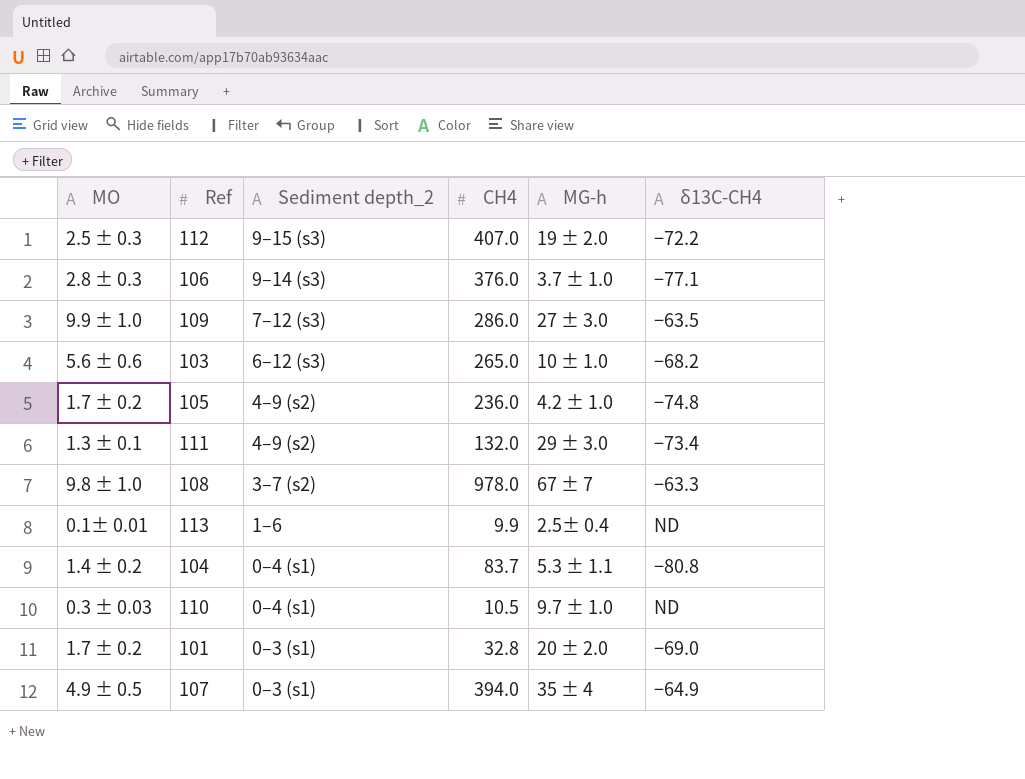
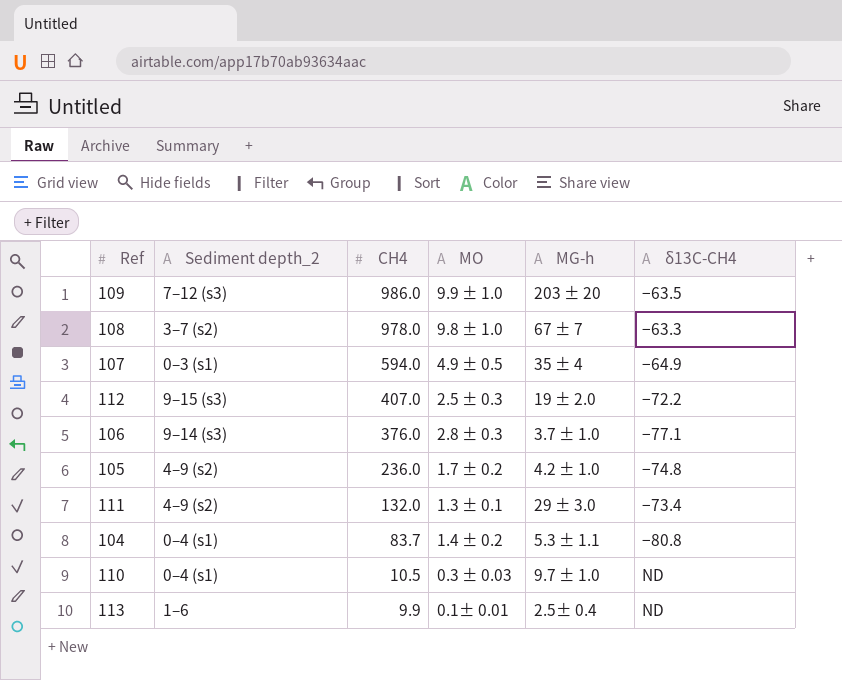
row order: Sediment depth_2 descending -> CH4 descending
column MO | position: 1 -> 4
row 103: 5.6 ± 0.6 | 6–12 (s3) | 265.0 | 10 ± 1.0 | −68.2 -> none
row 101: 1.7 ± 0.2 | 0–3 (s1) | 32.8 | 20 ± 2.0 | −69.0 -> none
109 | CH4: 286.0 -> 986.0
109 | MG-h: 27 ± 3.0 -> 203 ± 20
107 | CH4: 394.0 -> 594.0

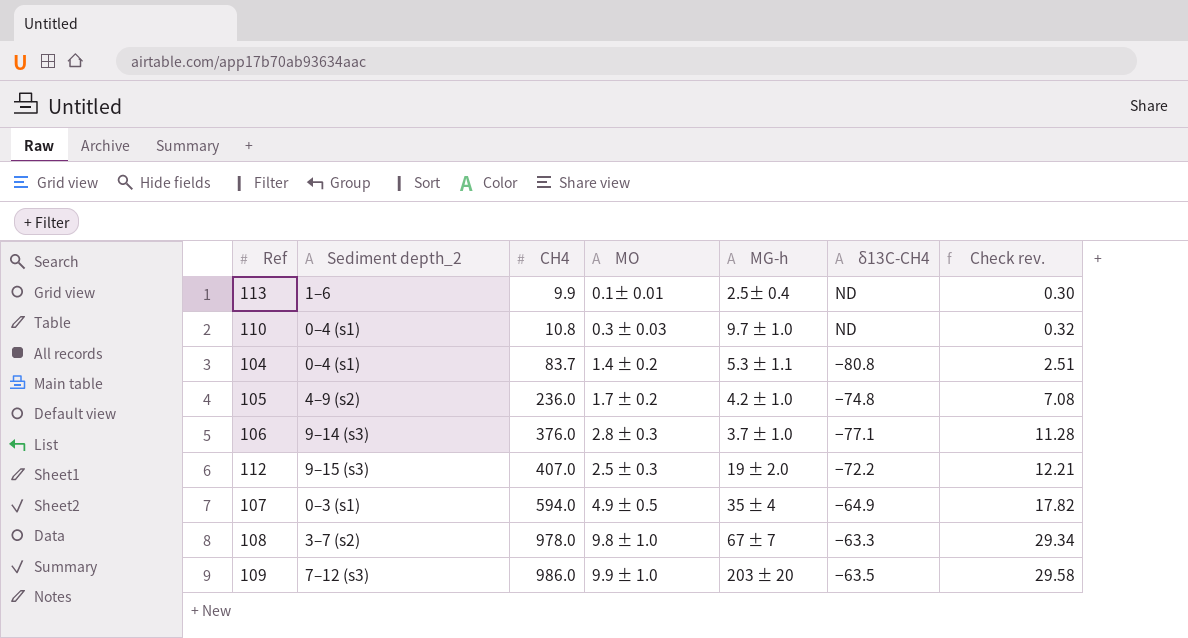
row order: CH4 descending -> CH4 ascending
column Check rev. | formula: none -> [CH4] * 0.03
row 111: 4–9 (s2) | 132.0 | 1.3 ± 0.1 | 29 ± 3.0 | −73.4 -> none
110 | CH4: 10.5 -> 10.8

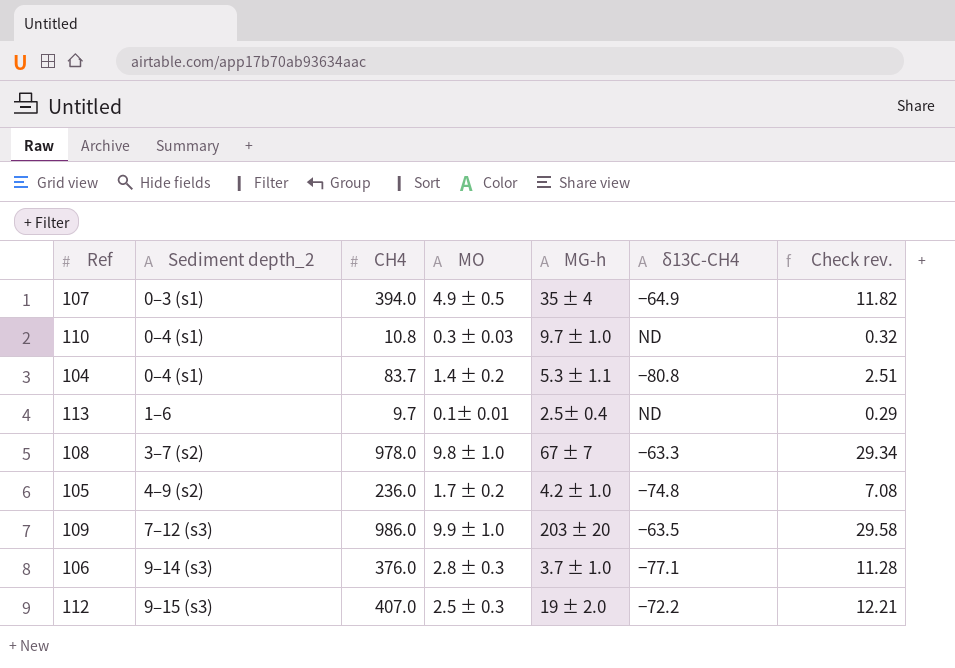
row order: CH4 ascending -> Sediment depth_2 ascending
107 | CH4: 594.0 -> 394.0
107 | Check rev.: 17.82 -> 11.82
113 | CH4: 9.9 -> 9.7
113 | Check rev.: 0.30 -> 0.29

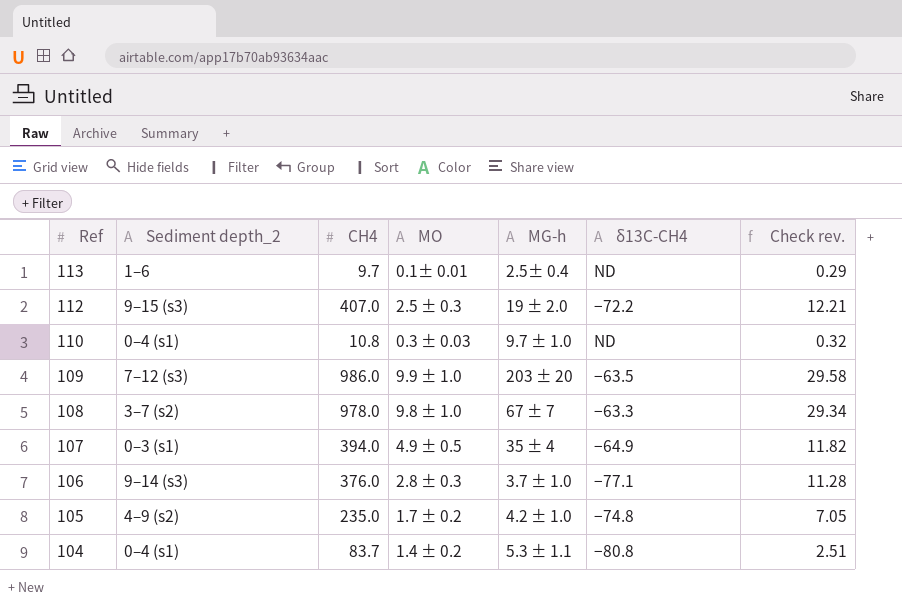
row order: Sediment depth_2 ascending -> Ref descending
105 | CH4: 236.0 -> 235.0
105 | Check rev.: 7.08 -> 7.05

